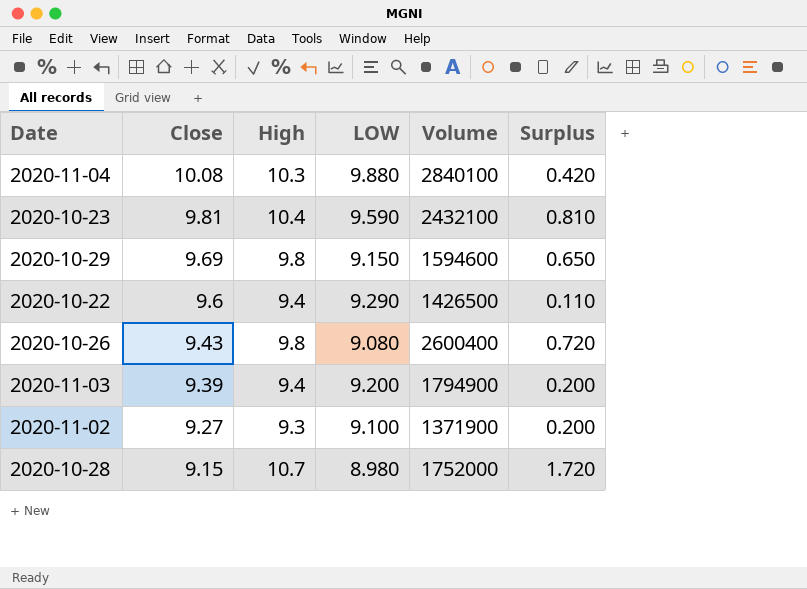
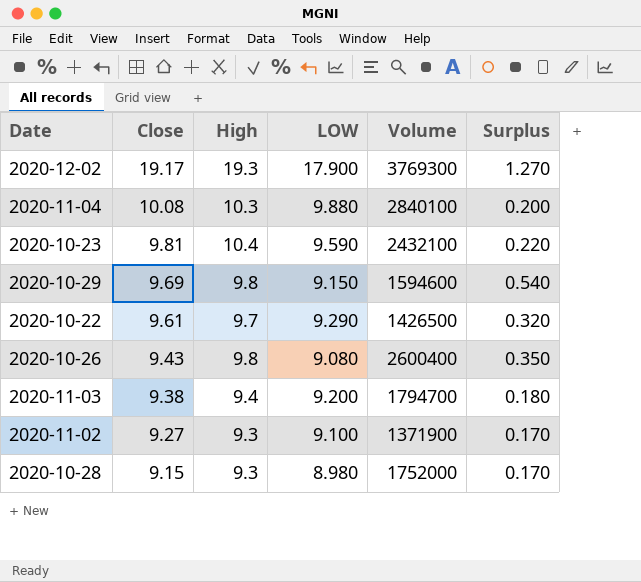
column Surplus | formula: [High] - [LOW] -> [Close] - [LOW]
row 2020-12-02: none -> 19.17 | 19.3 | 17.900 | 3769300 | 1.270
2020-10-22 | Close: 9.6 -> 9.61
2020-10-22 | High: 9.4 -> 9.7
2020-11-03 | Close: 9.39 -> 9.38
2020-11-03 | Volume: 1794900 -> 1794700
2020-10-28 | High: 10.7 -> 9.3

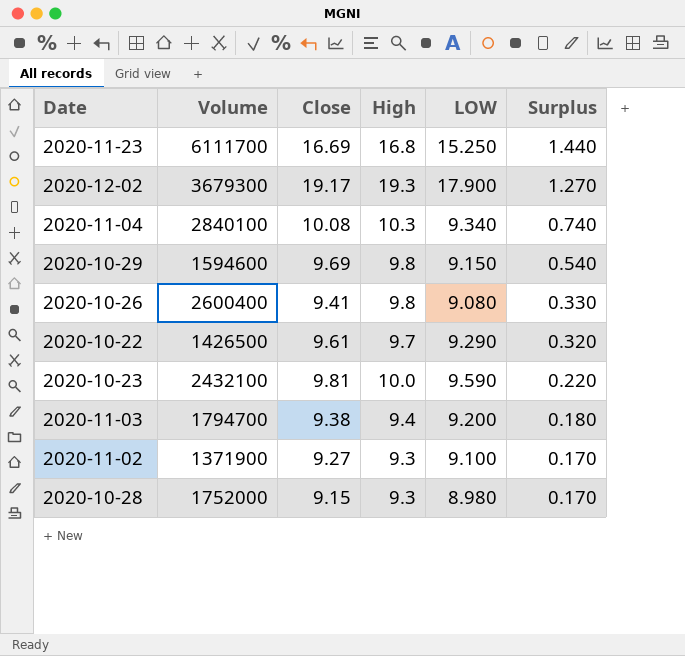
row order: Close descending -> Surplus descending
column Volume | position: 5 -> 2
row 2020-11-23: none -> 6111700 | 16.69 | 16.8 | 15.250 | 1.440
2020-12-02 | Volume: 3769300 -> 3679300
2020-11-04 | LOW: 9.880 -> 9.340
2020-11-04 | Surplus: 0.200 -> 0.740
2020-10-26 | Close: 9.43 -> 9.41
2020-10-26 | Surplus: 0.350 -> 0.330
2020-10-23 | High: 10.4 -> 10.0

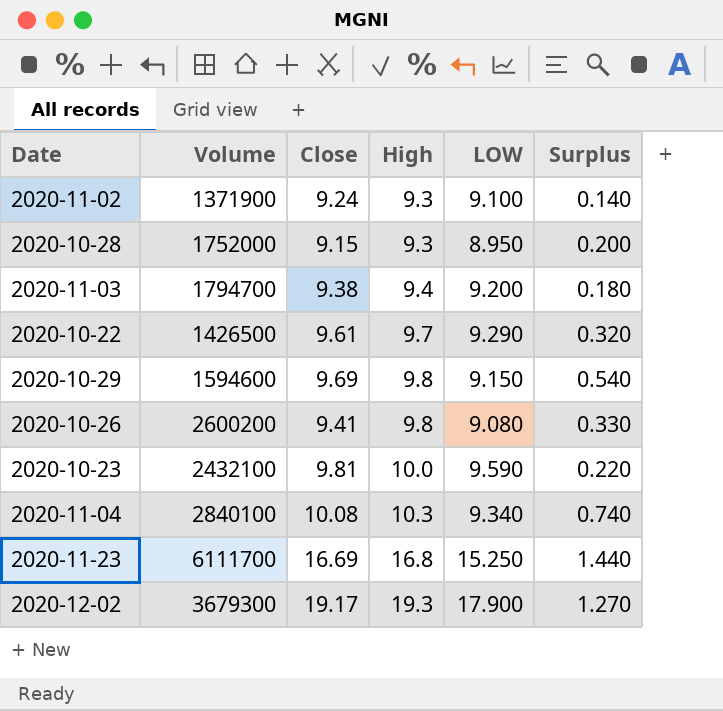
row order: Surplus descending -> High ascending
2020-11-02 | Close: 9.27 -> 9.24
2020-11-02 | Surplus: 0.170 -> 0.140
2020-10-28 | LOW: 8.980 -> 8.950
2020-10-28 | Surplus: 0.170 -> 0.200
2020-10-26 | Volume: 2600400 -> 2600200

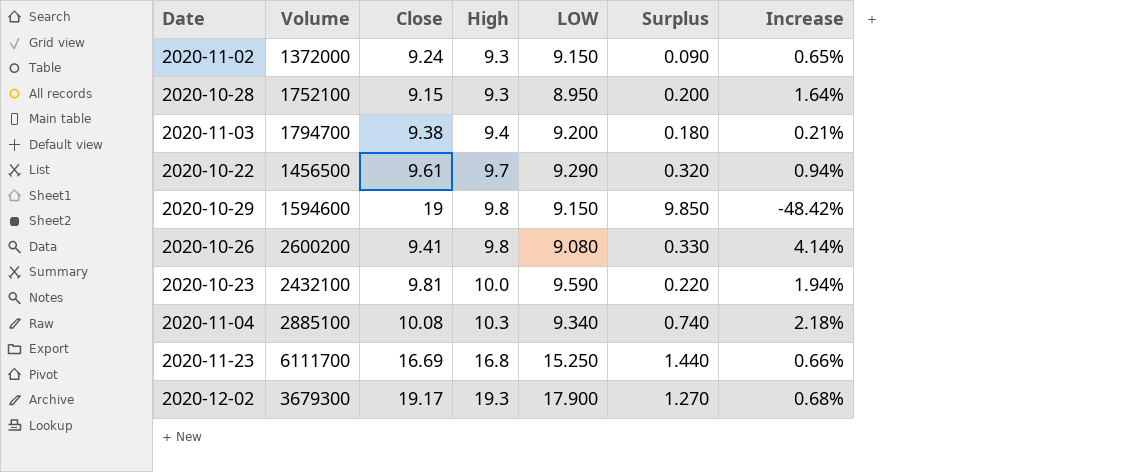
column Increase | formula: none -> ([High] - [Close]) / [Close]
2020-11-02 | Volume: 1371900 -> 1372000
2020-11-02 | LOW: 9.100 -> 9.150
2020-11-02 | Surplus: 0.140 -> 0.090
2020-10-28 | Volume: 1752000 -> 1752100
2020-10-22 | Volume: 1426500 -> 1456500
2020-10-29 | Close: 9.69 -> 19
2020-10-29 | Surplus: 0.540 -> 9.850
2020-11-04 | Volume: 2840100 -> 2885100

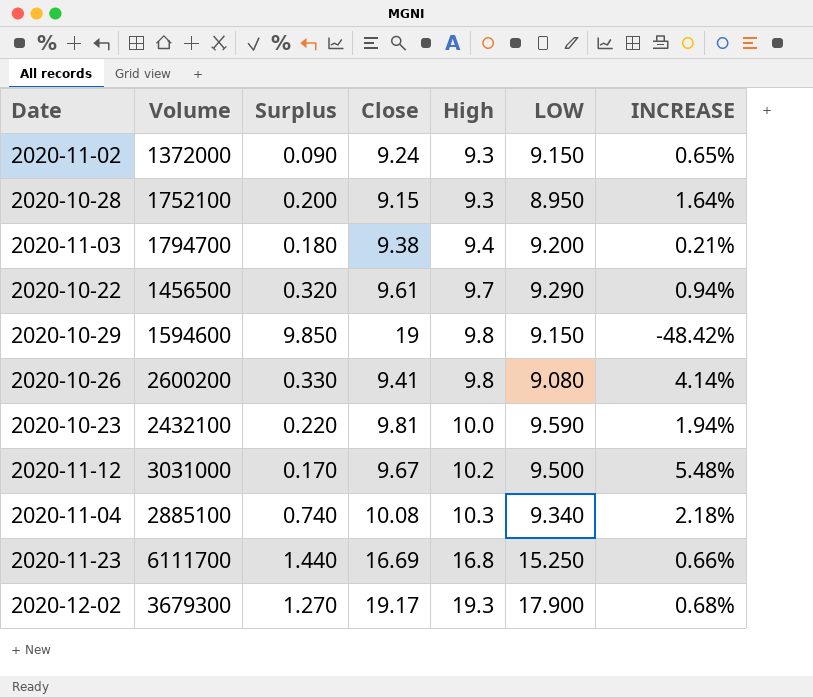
column Surplus | position: 6 -> 3
column name: Increase -> INCREASE
row 2020-11-12: none -> 3031000 | 0.170 | 9.67 | 10.2 | 9.500 | 5.48%

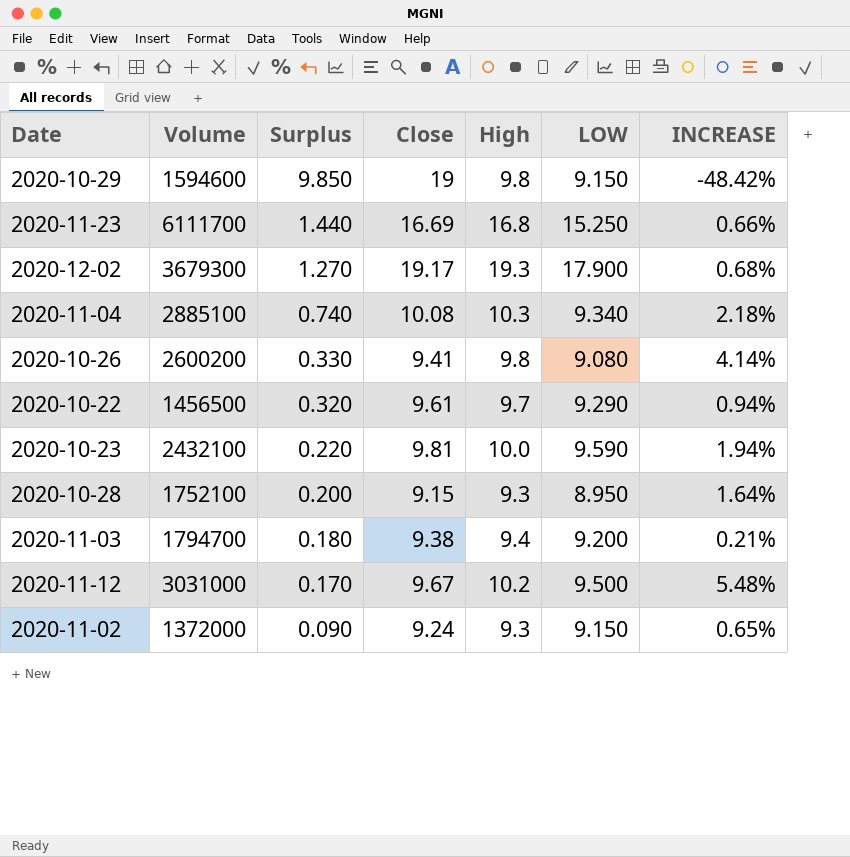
row order: High ascending -> Surplus descending

